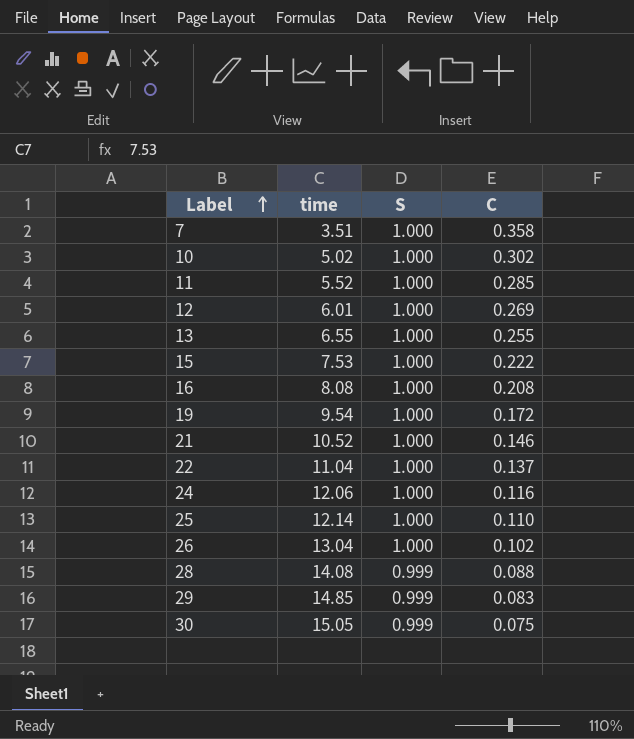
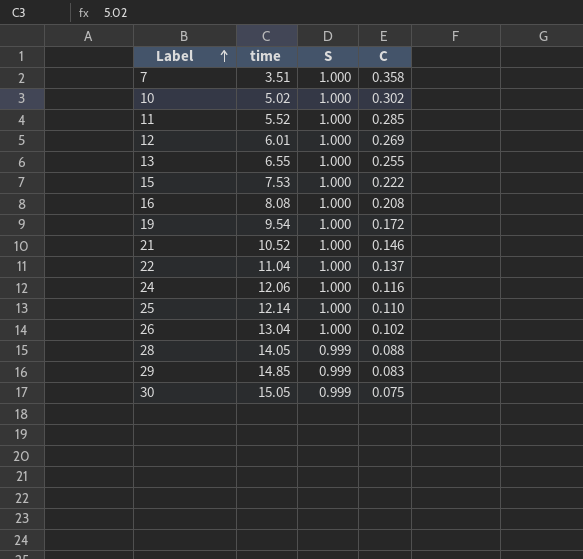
28 | time: 14.08 -> 14.05

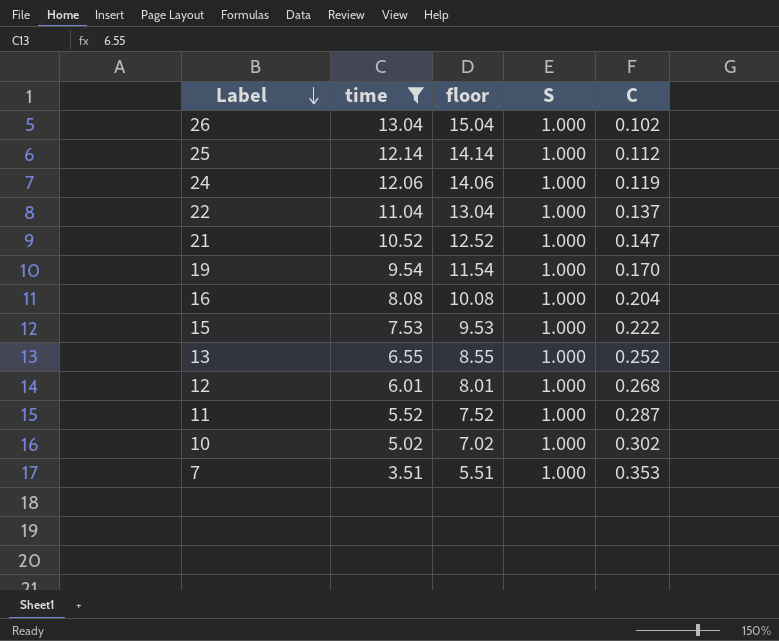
filter: none -> time <= 13.04
row order: Label ascending -> Label descending
column floor | formula: none -> [time] + 2
25 | C: 0.110 -> 0.112
24 | C: 0.116 -> 0.119
21 | C: 0.146 -> 0.147
19 | C: 0.172 -> 0.170
16 | C: 0.208 -> 0.204
13 | C: 0.255 -> 0.252
12 | C: 0.269 -> 0.268
11 | C: 0.285 -> 0.287
7 | C: 0.358 -> 0.353

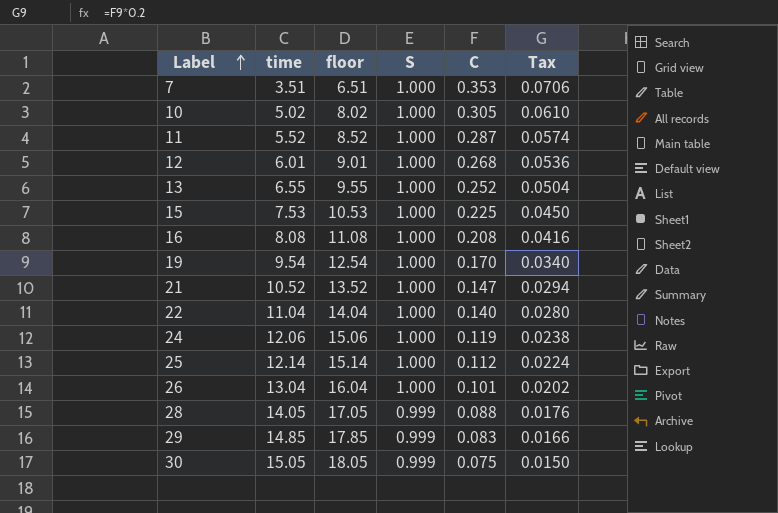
filter: time <= 13.04 -> none
row order: Label descending -> Label ascending
column floor | formula: [time] + 2 -> [time] + 3
column Tax | formula: none -> [C] * 0.2
10 | C: 0.302 -> 0.305
15 | C: 0.222 -> 0.225
16 | C: 0.204 -> 0.208
22 | C: 0.137 -> 0.140
26 | C: 0.102 -> 0.101

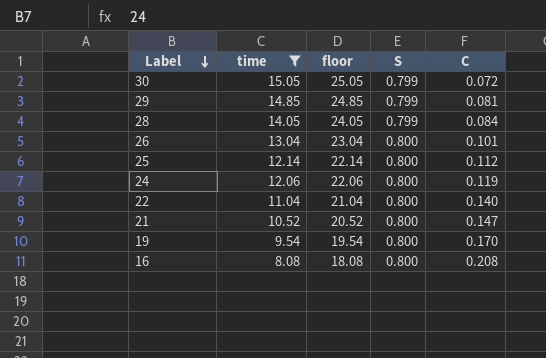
filter: none -> time >= 8.08
row order: Label ascending -> Label descending
column Tax | formula: [C] * 0.2 -> none
column floor | formula: [time] + 3 -> [time] + 10
30 | S: 0.999 -> 0.799
30 | C: 0.075 -> 0.072
29 | S: 0.999 -> 0.799
29 | C: 0.083 -> 0.081
28 | S: 0.999 -> 0.799
28 | C: 0.088 -> 0.084
26 | S: 1.000 -> 0.800
25 | S: 1.000 -> 0.800
24 | S: 1.000 -> 0.800
22 | S: 1.000 -> 0.800
21 | S: 1.000 -> 0.800
19 | S: 1.000 -> 0.800
16 | S: 1.000 -> 0.800

